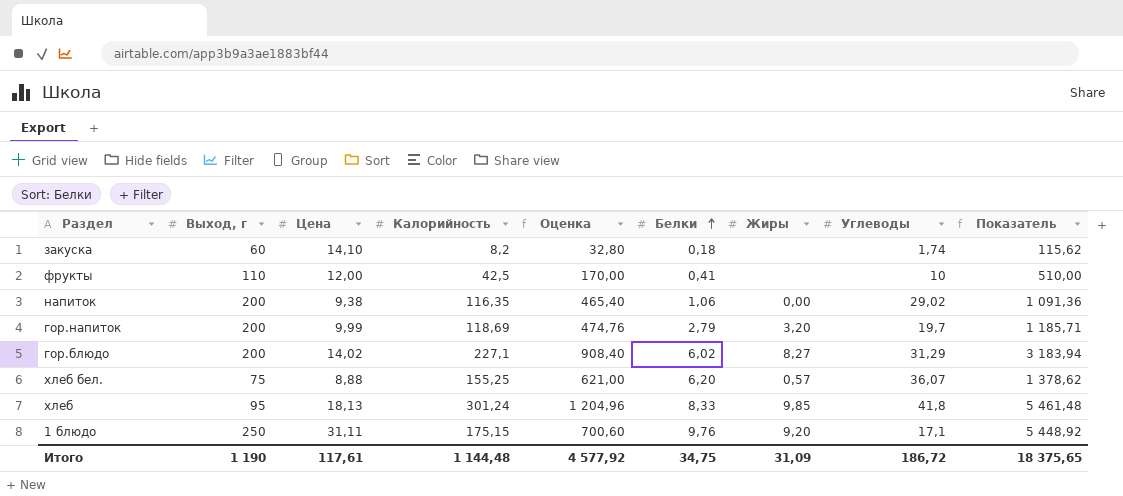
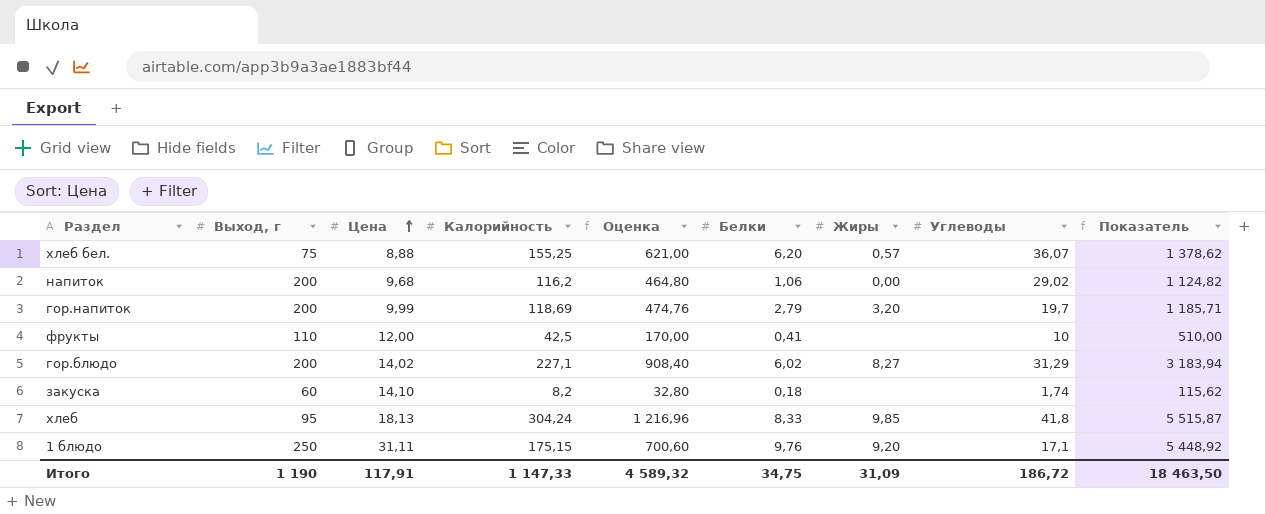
row order: Белки ascending -> Цена ascending
напиток | Цена: 9,38 -> 9,68
напиток | Калорийность: 116,35 -> 116,2
напиток | Оценка: 465,40 -> 464,80
напиток | Показатель: 1 091,36 -> 1 124,82
хлеб | Калорийность: 301,24 -> 304,24
хлеб | Оценка: 1 204,96 -> 1 216,96
хлеб | Показатель: 5 461,48 -> 5 515,87
Итого | Цена: 117,61 -> 117,91
Итого | Калорийность: 1 144,48 -> 1 147,33
Итого | Оценка: 4 577,92 -> 4 589,32
Итого | Показатель: 18 375,65 -> 18 463,50

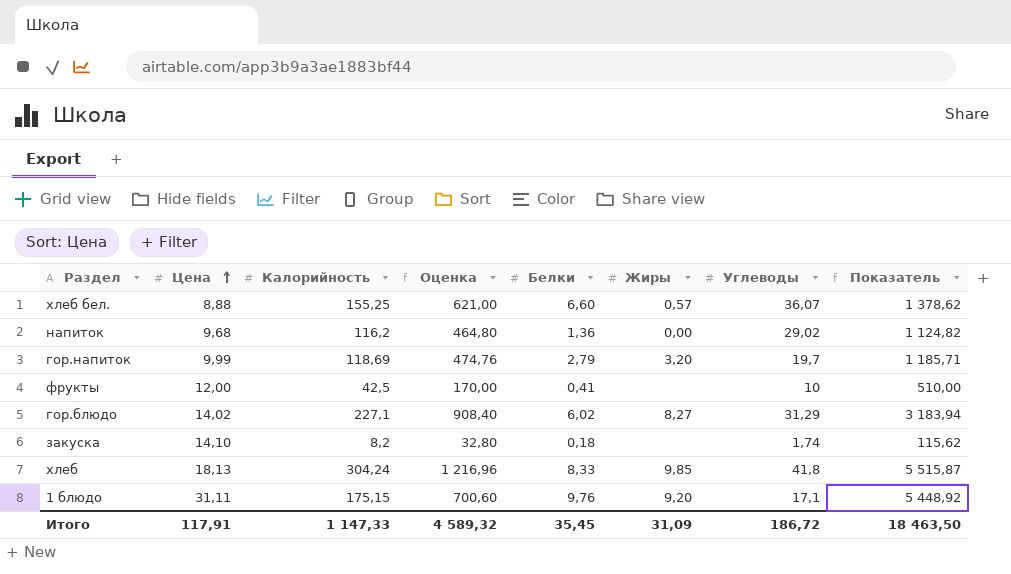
column Выход, г | position: 2 -> none
хлеб бел. | Белки: 6,20 -> 6,60
напиток | Белки: 1,06 -> 1,36
Итого | Белки: 34,75 -> 35,45

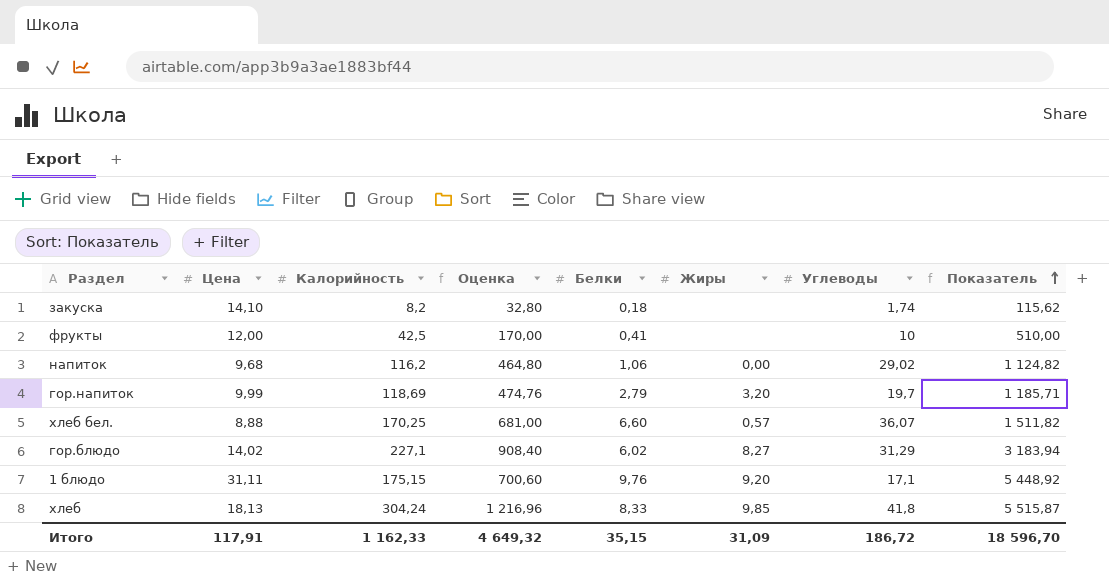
row order: Цена ascending -> Показатель ascending
напиток | Белки: 1,36 -> 1,06
хлеб бел. | Калорийность: 155,25 -> 170,25
хлеб бел. | Оценка: 621,00 -> 681,00
хлеб бел. | Показатель: 1 378,62 -> 1 511,82
Итого | Калорийность: 1 147,33 -> 1 162,33
Итого | Оценка: 4 589,32 -> 4 649,32
Итого | Белки: 35,45 -> 35,15
Итого | Показатель: 18 463,50 -> 18 596,70

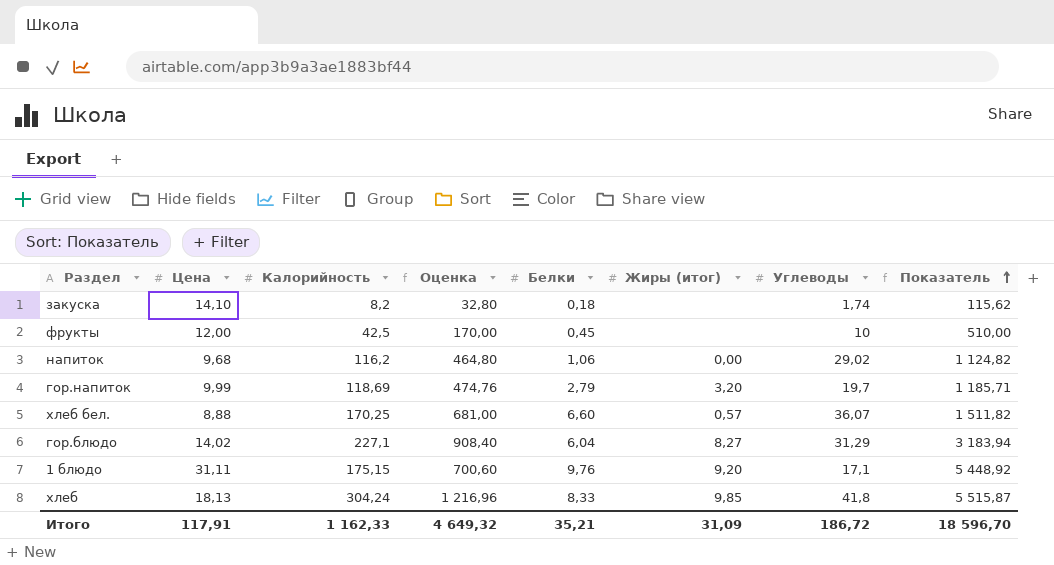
column name: Жиры -> Жиры (итог)
фрукты | Белки: 0,41 -> 0,45
гор.блюдо | Белки: 6,02 -> 6,04
Итого | Белки: 35,15 -> 35,21

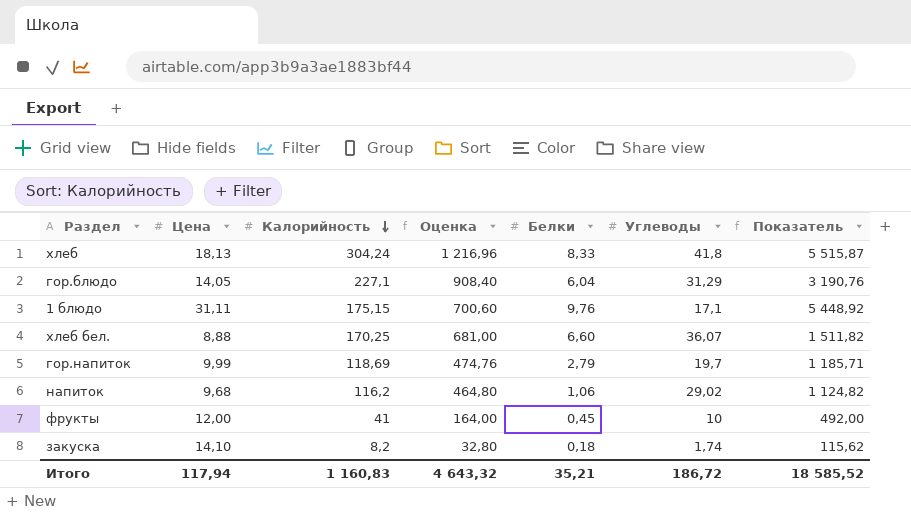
row order: Показатель ascending -> Калорийность descending
column Жиры (итог) | position: 6 -> none
гор.блюдо | Цена: 14,02 -> 14,05
гор.блюдо | Показатель: 3 183,94 -> 3 190,76
фрукты | Калорийность: 42,5 -> 41
фрукты | Оценка: 170,00 -> 164,00
фрукты | Показатель: 510,00 -> 492,00
Итого | Цена: 117,91 -> 117,94
Итого | Калорийность: 1 162,33 -> 1 160,83
Итого | Оценка: 4 649,32 -> 4 643,32
Итого | Показатель: 18 596,70 -> 18 585,52

